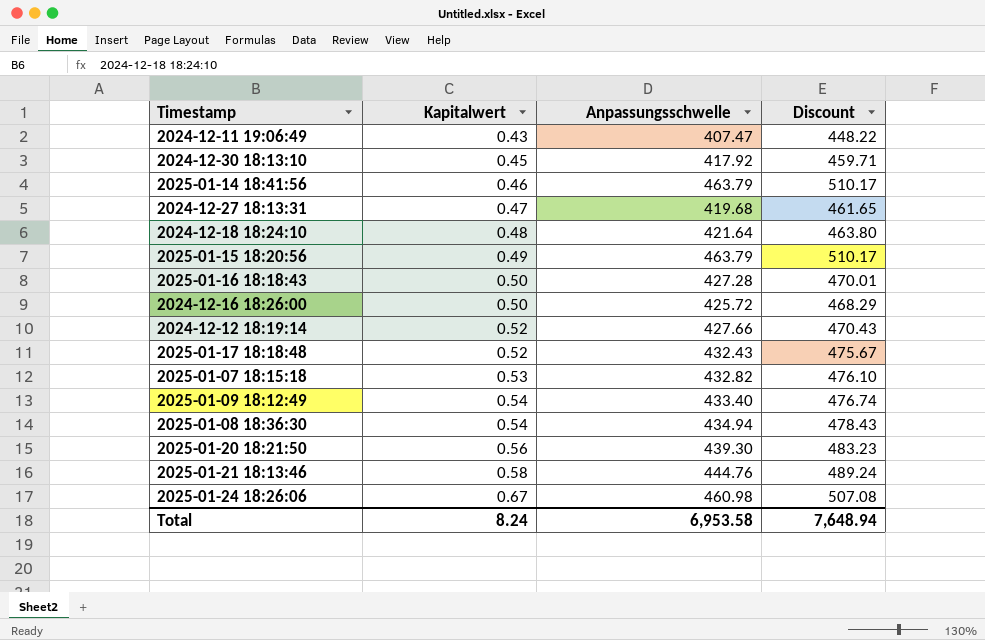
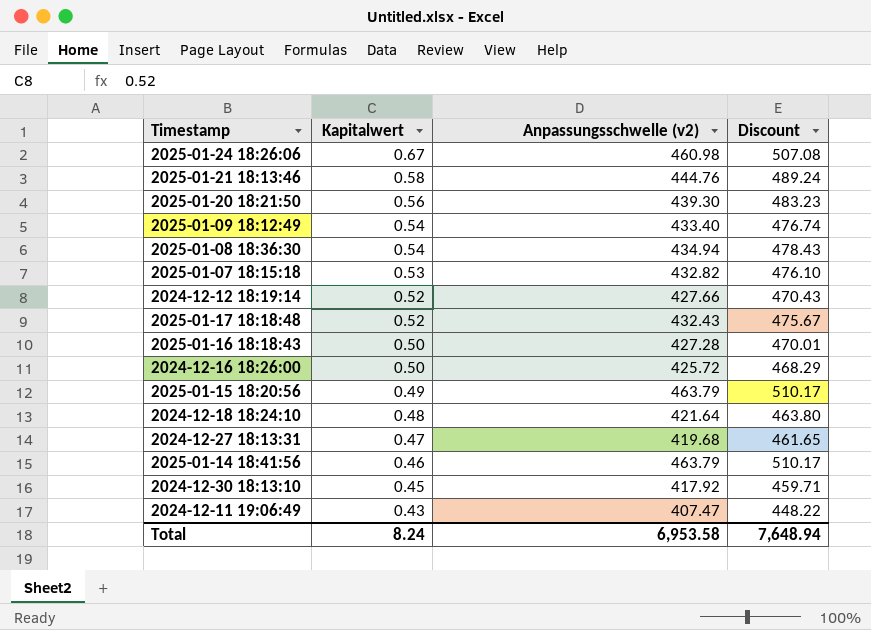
row order: Kapitalwert ascending -> Kapitalwert descending
column name: Anpassungsschwelle -> Anpassungsschwelle (v2)

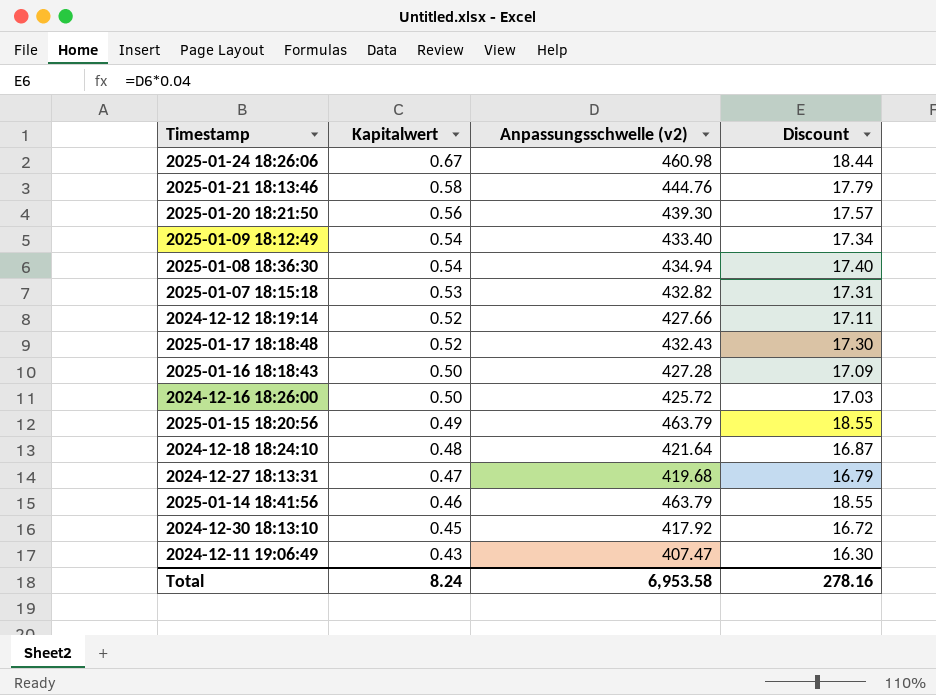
column Discount | formula: [Anpassungsschwelle (v2)] * 1.1 -> [Anpassungsschwelle (v2)] * 0.04
Total | Discount: 7,648.94 -> 278.16

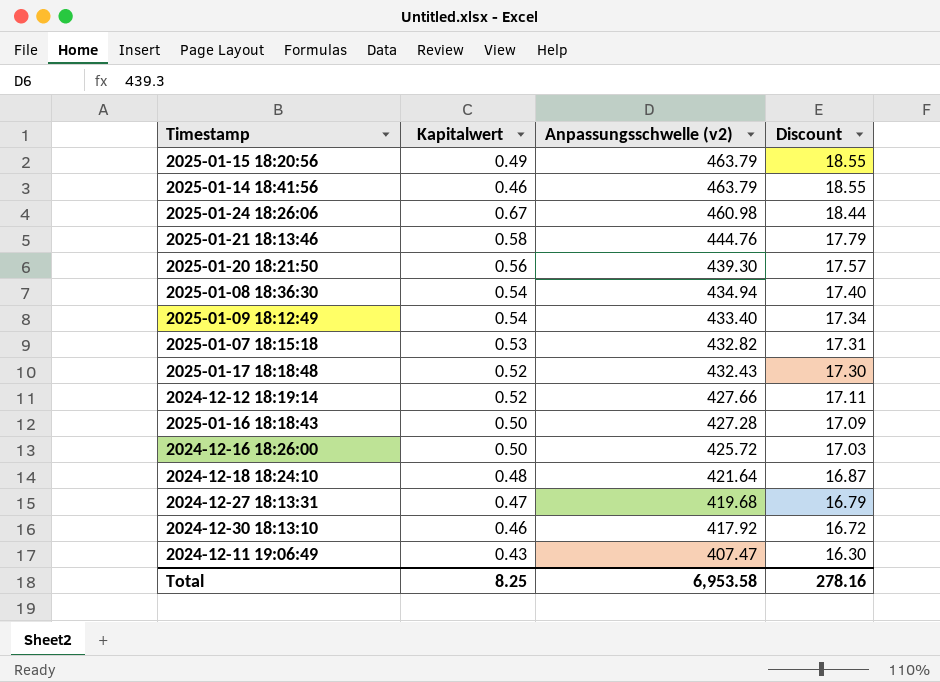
row order: Kapitalwert descending -> Anpassungsschwelle (v2) descending
2024-12-30 18:13:10 | Kapitalwert: 0.45 -> 0.46
Total | Kapitalwert: 8.24 -> 8.25

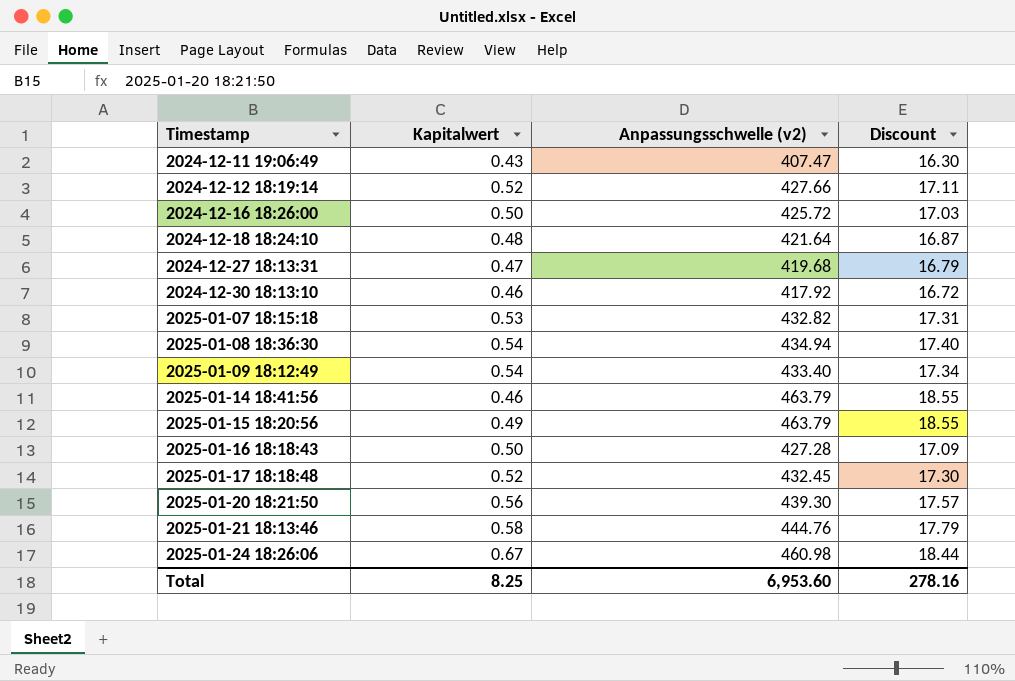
row order: Anpassungsschwelle (v2) descending -> Timestamp ascending
2025-01-17 18:18:48 | Anpassungsschwelle (v2): 432.43 -> 432.45
Total | Anpassungsschwelle (v2): 6,953.58 -> 6,953.60

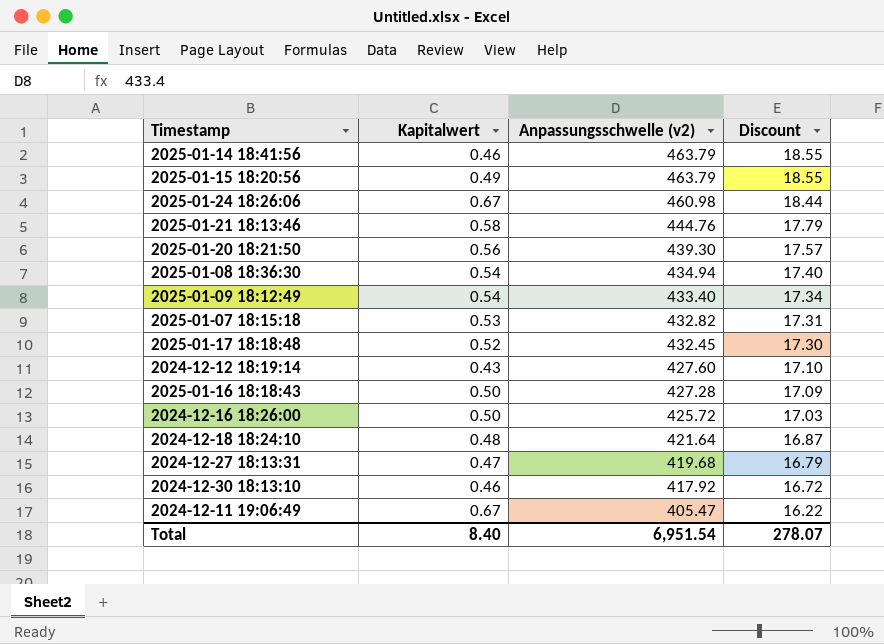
row order: Timestamp ascending -> Anpassungsschwelle (v2) descending
2024-12-12 18:19:14 | Kapitalwert: 0.52 -> 0.43
2024-12-12 18:19:14 | Anpassungsschwelle (v2): 427.66 -> 427.60
2024-12-12 18:19:14 | Discount: 17.11 -> 17.10
2024-12-11 19:06:49 | Kapitalwert: 0.43 -> 0.67
2024-12-11 19:06:49 | Anpassungsschwelle (v2): 407.47 -> 405.47
2024-12-11 19:06:49 | Discount: 16.30 -> 16.22
Total | Kapitalwert: 8.25 -> 8.40
Total | Anpassungsschwelle (v2): 6,953.60 -> 6,951.54
Total | Discount: 278.16 -> 278.07

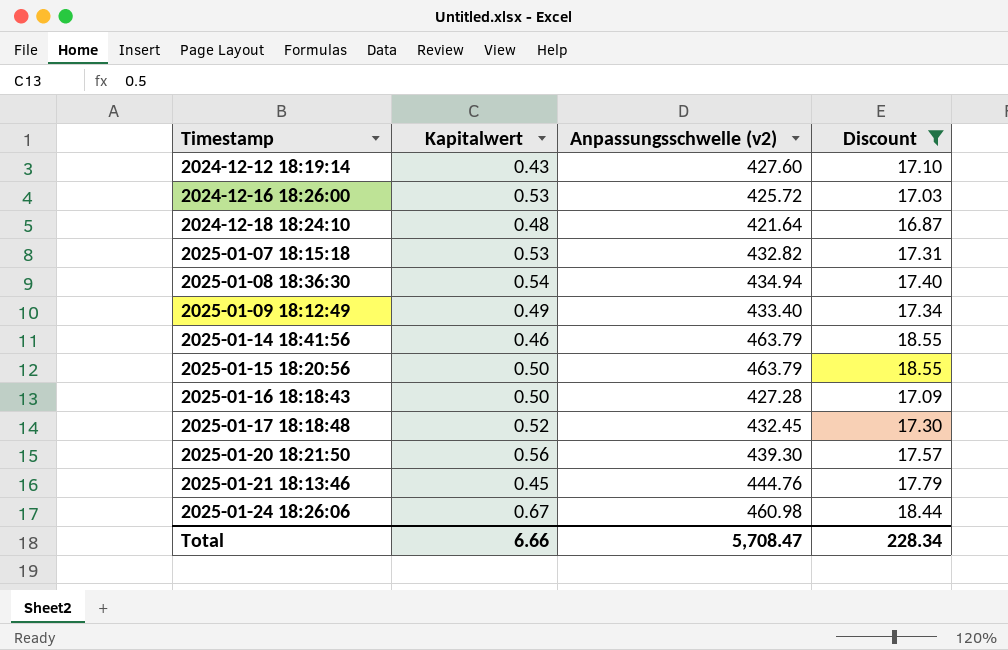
filter: none -> Discount >= 16.87
row order: Anpassungsschwelle (v2) descending -> Timestamp ascending
2024-12-16 18:26:00 | Kapitalwert: 0.50 -> 0.53
2025-01-09 18:12:49 | Kapitalwert: 0.54 -> 0.49
2025-01-15 18:20:56 | Kapitalwert: 0.49 -> 0.50
2025-01-21 18:13:46 | Kapitalwert: 0.58 -> 0.45
Total | Kapitalwert: 8.40 -> 6.66
Total | Anpassungsschwelle (v2): 6,951.54 -> 5,708.47
Total | Discount: 278.07 -> 228.34

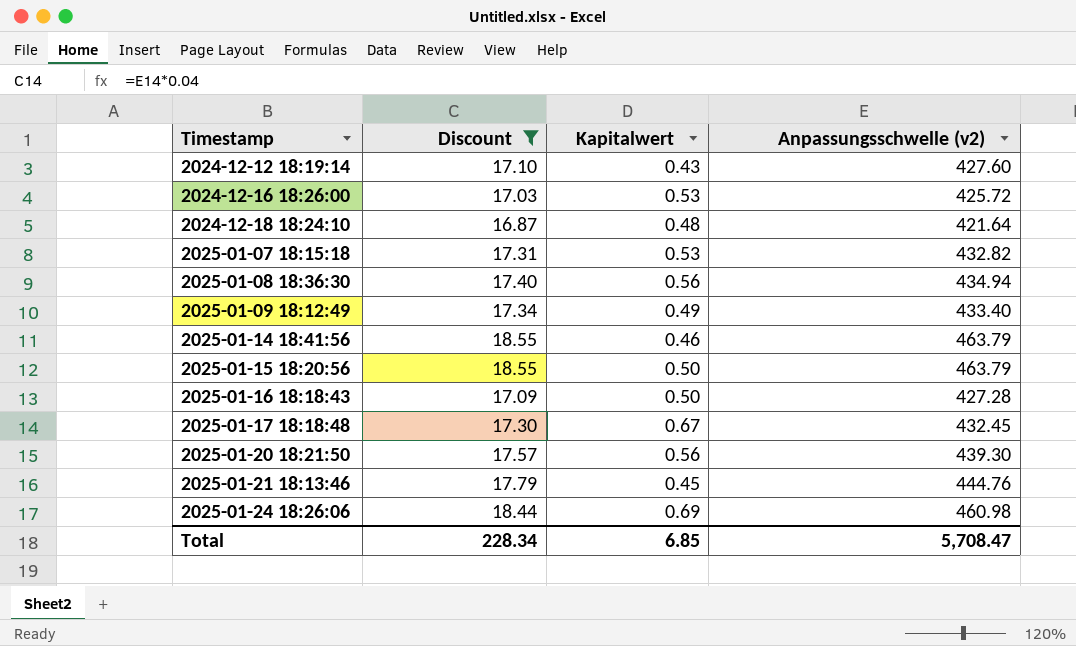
column Discount | position: 4 -> 2
2025-01-08 18:36:30 | Kapitalwert: 0.54 -> 0.56
2025-01-17 18:18:48 | Kapitalwert: 0.52 -> 0.67
2025-01-24 18:26:06 | Kapitalwert: 0.67 -> 0.69
Total | Kapitalwert: 6.66 -> 6.85

